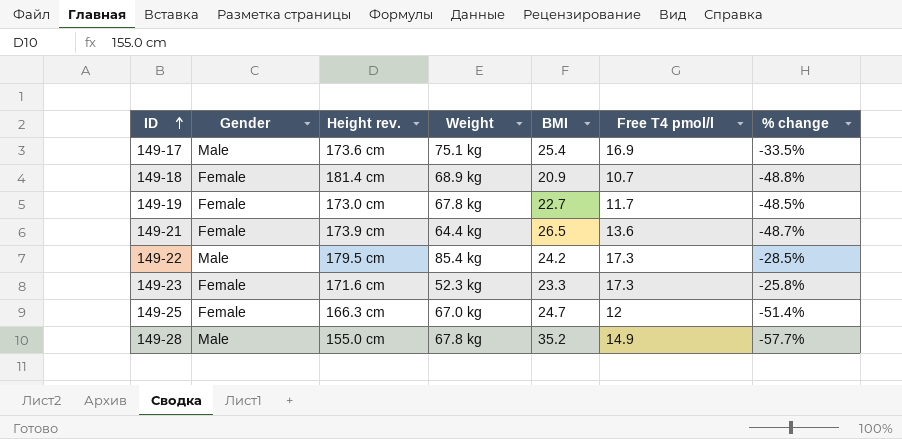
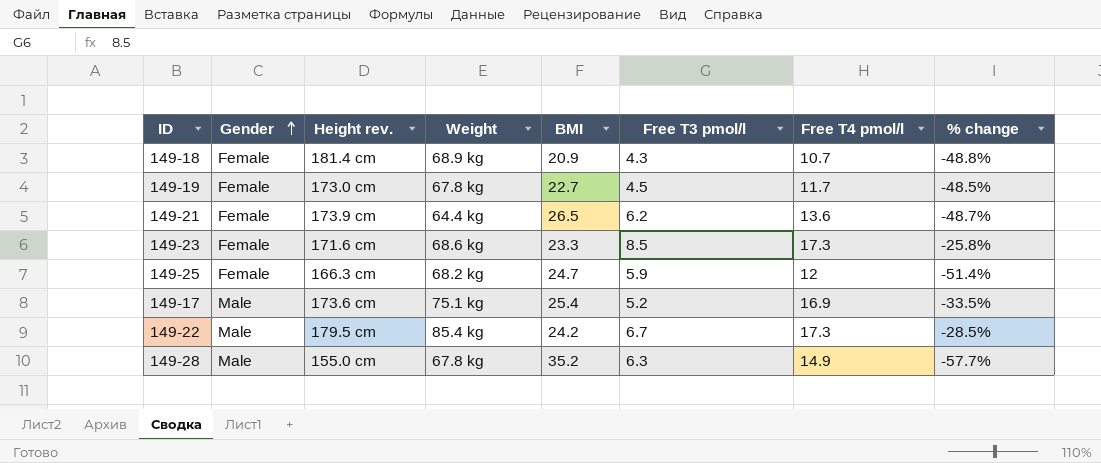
row order: ID ascending -> Gender ascending
column Free T3 pmol/l | position: none -> 6
149-23 | Weight: 52.3 kg -> 68.6 kg
149-25 | Weight: 67.0 kg -> 68.2 kg

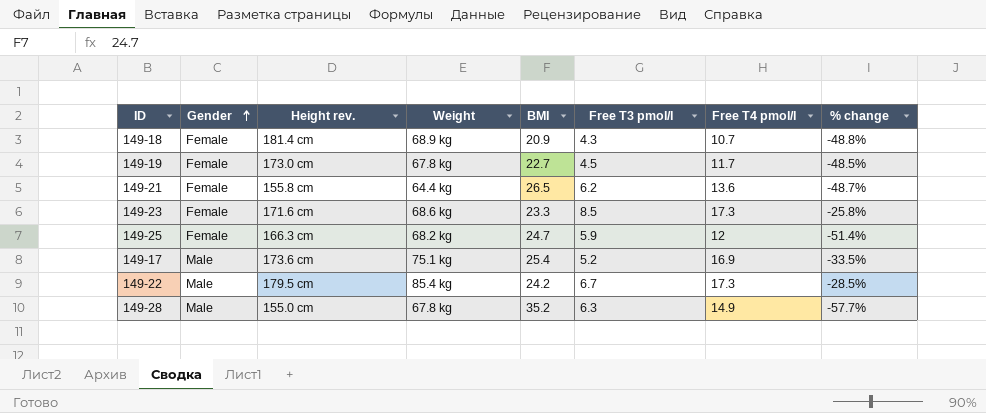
149-21 | Height rev.: 173.9 cm -> 155.8 cm

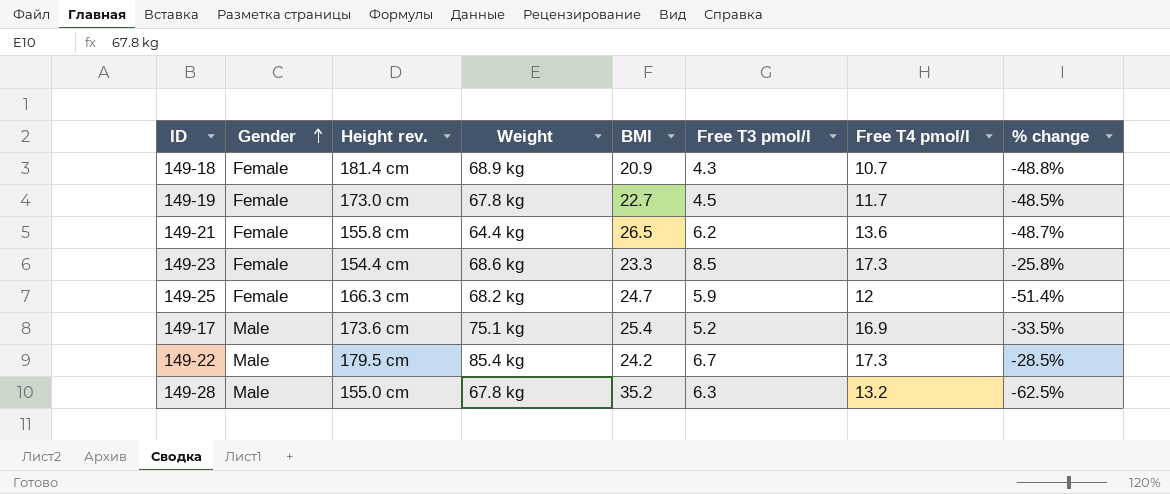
149-23 | Height rev.: 171.6 cm -> 154.4 cm
149-28 | Free T4 pmol/l: 14.9 -> 13.2
149-28 | % change: -57.7% -> -62.5%

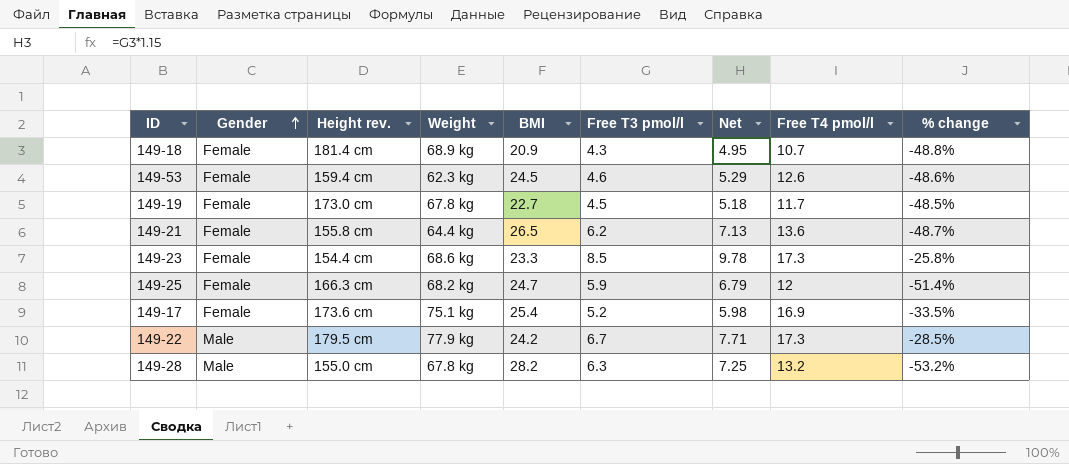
column Net | formula: none -> [Free T3 pmol/l] * 1.15
row 149-53: none -> Female | 159.4 cm | 62.3 kg | 24.5 | 4.6 | 5.29 | 12.6 | -48.6%
149-17 | Gender: Male -> Female
149-22 | Weight: 85.4 kg -> 77.9 kg
149-28 | BMI: 35.2 -> 28.2
149-28 | % change: -62.5% -> -53.2%

